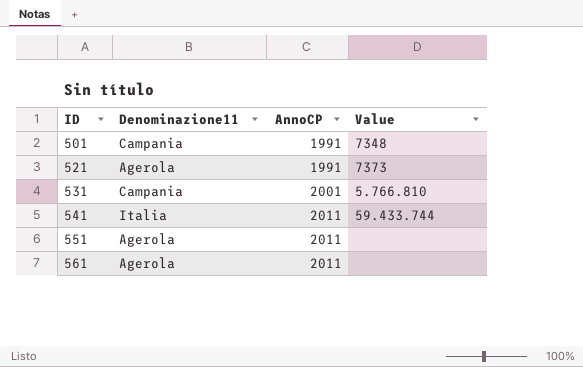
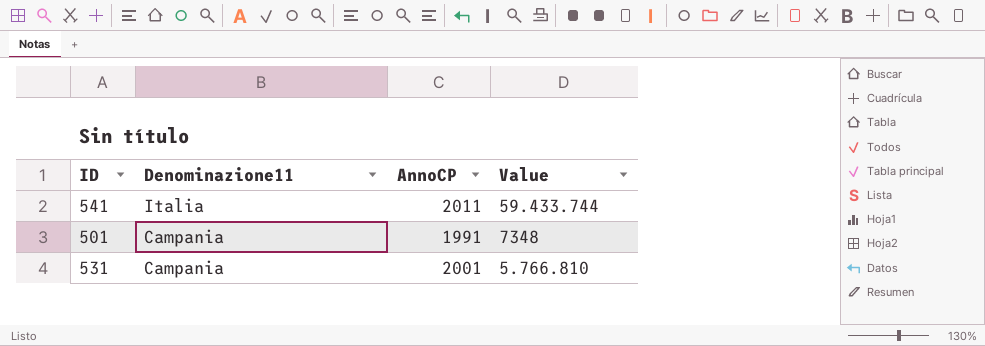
row order: ID ascending -> Denominazione11 descending
row 521: Agerola | 1991 | 7373 -> none
row 551: Agerola | 2011 | none -> none
row 561: Agerola | 2011 | none -> none

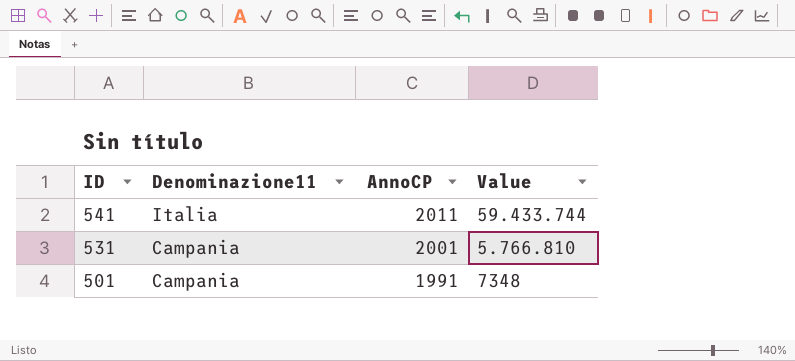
row order: Denominazione11 descending -> ID descending

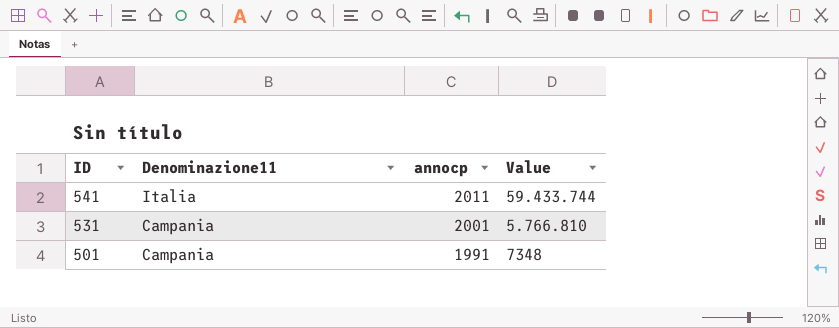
column name: AnnoCP -> annocp

